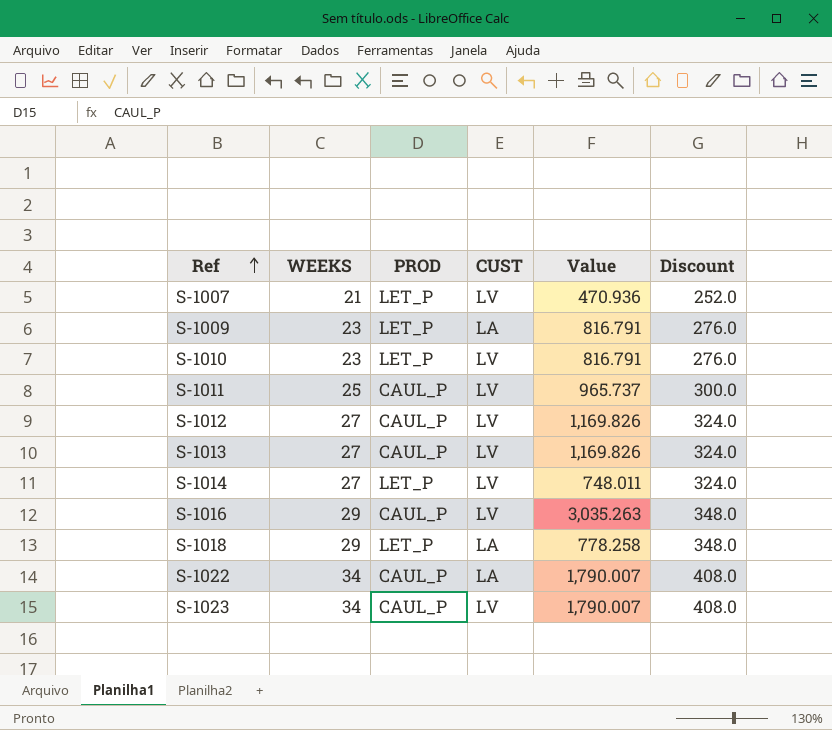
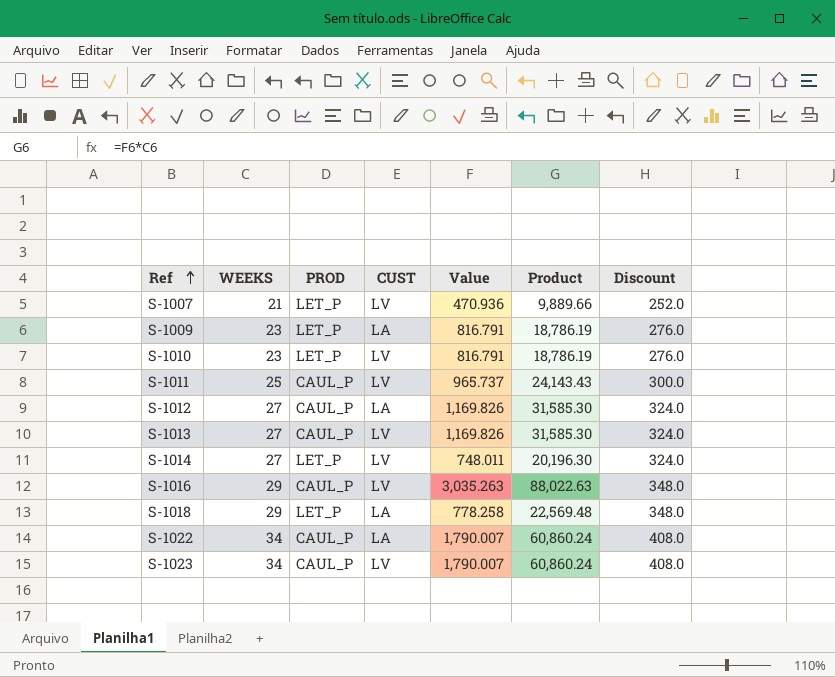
column Product | formula: none -> [WEEKS] * [Value]
S-1012 | CUST: LV -> LA

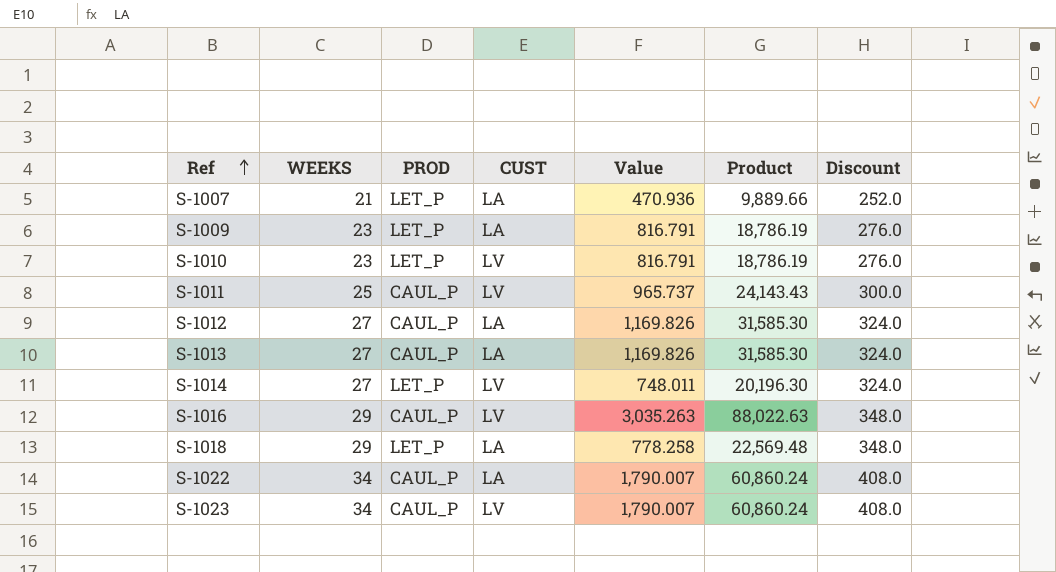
S-1007 | CUST: LV -> LA
S-1013 | CUST: LV -> LA

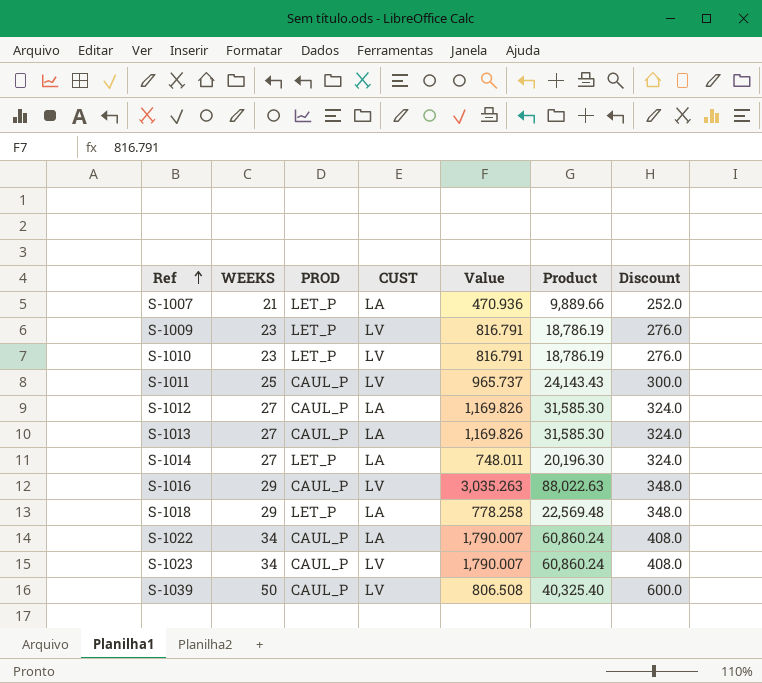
S-1009 | CUST: LA -> LV
S-1014 | CUST: LV -> LA
row S-1039: none -> 50 | CAUL_P | LV | 806.508 | 40,325.40 | 600.0

